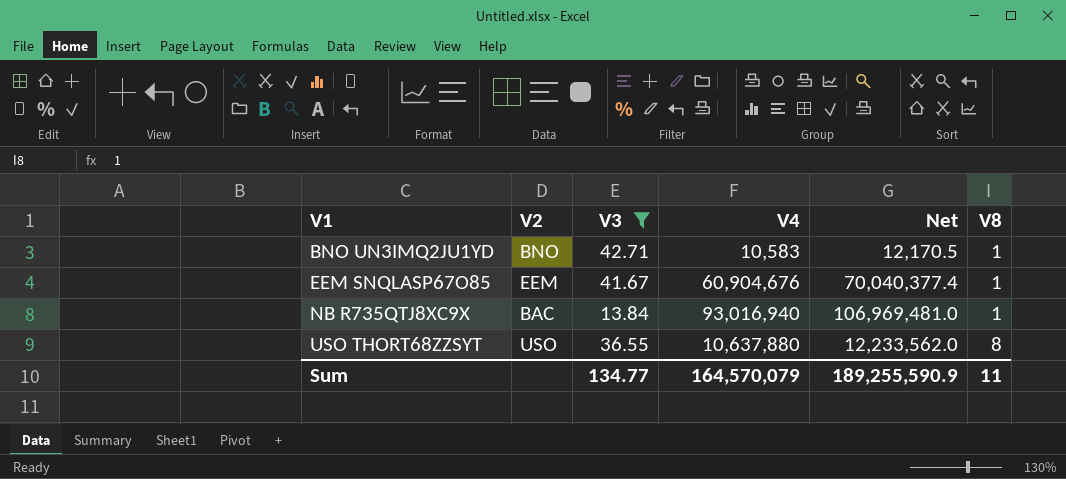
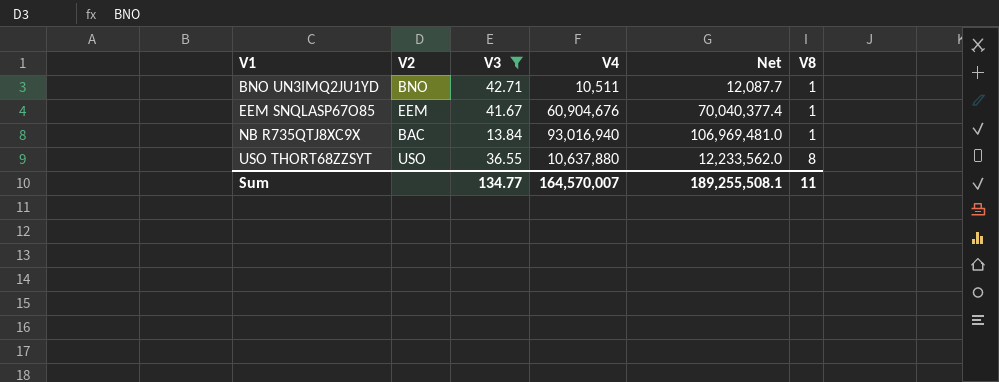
BNO UN3IMQ2JU1YD | V4: 10,583 -> 10,511
BNO UN3IMQ2JU1YD | Net: 12,170.5 -> 12,087.7
Sum | V4: 164,570,079 -> 164,570,007
Sum | Net: 189,255,590.9 -> 189,255,508.1

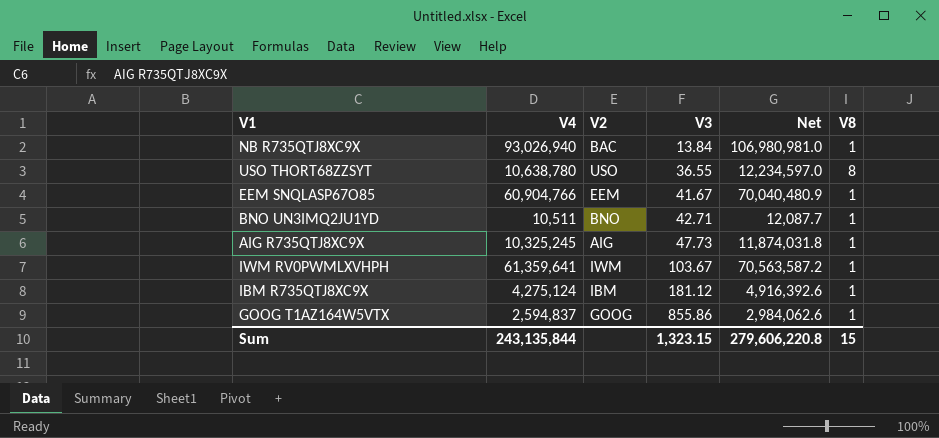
filter: V3 <= 42.71 -> none
row order: V1 ascending -> V3 ascending
column V4 | position: 4 -> 2
NB R735QTJ8XC9X | V4: 93,016,940 -> 93,026,940
NB R735QTJ8XC9X | Net: 106,969,481.0 -> 106,980,981.0
USO THORT68ZZSYT | V4: 10,637,880 -> 10,638,780
USO THORT68ZZSYT | Net: 12,233,562.0 -> 12,234,597.0
EEM SNQLASP67O85 | V4: 60,904,676 -> 60,904,766
EEM SNQLASP67O85 | Net: 70,040,377.4 -> 70,040,480.9
Sum | V4: 164,570,007 -> 243,135,844
Sum | V3: 134.77 -> 1,323.15
Sum | Net: 189,255,508.1 -> 279,606,220.8
Sum | V8: 11 -> 15

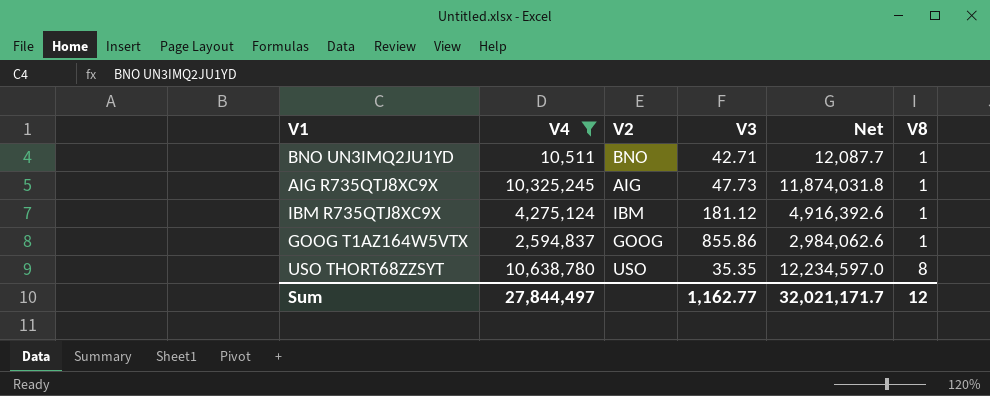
filter: none -> V4 <= 10,638,780
row order: V3 ascending -> V8 ascending
USO THORT68ZZSYT | V3: 36.55 -> 35.35
Sum | V4: 243,135,844 -> 27,844,497
Sum | V3: 1,323.15 -> 1,162.77
Sum | Net: 279,606,220.8 -> 32,021,171.7
Sum | V8: 15 -> 12

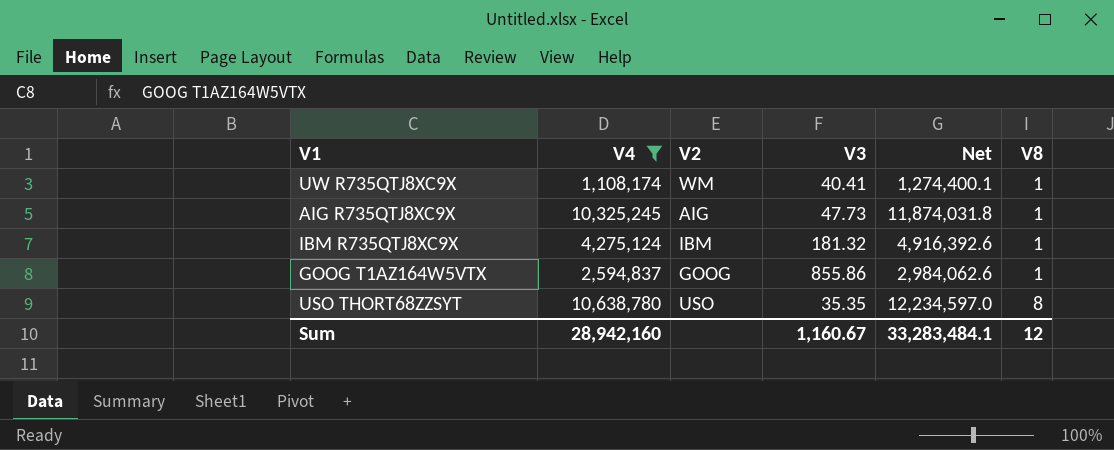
row BNO UN3IMQ2JU1YD: 10,511 | BNO | 42.71 | 12,087.7 | 1 -> none
row UW R735QTJ8XC9X: none -> 1,108,174 | WM | 40.41 | 1,274,400.1 | 1
IBM R735QTJ8XC9X | V3: 181.12 -> 181.32
Sum | V4: 27,844,497 -> 28,942,160
Sum | V3: 1,162.77 -> 1,160.67
Sum | Net: 32,021,171.7 -> 33,283,484.1

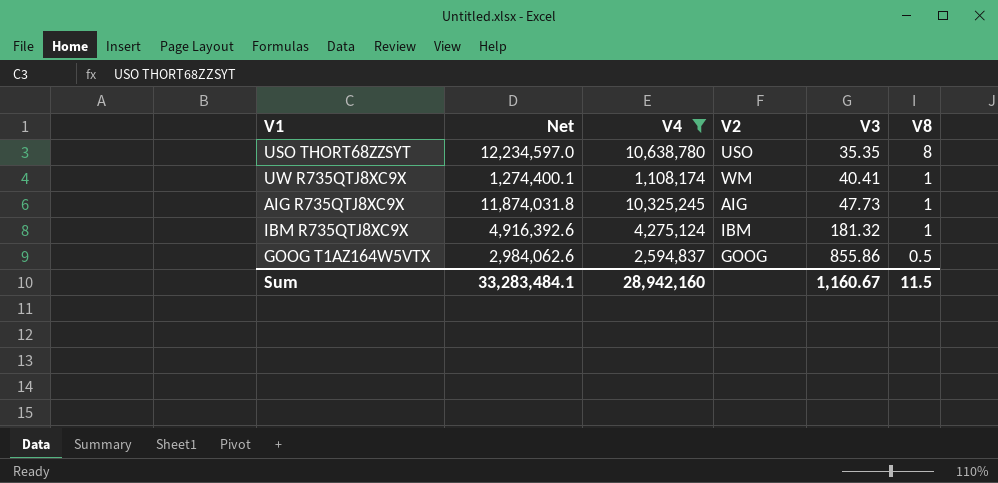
row order: V8 ascending -> V3 ascending
column Net | position: 5 -> 2
GOOG T1AZ164W5VTX | V8: 1 -> 0.5
Sum | V8: 12 -> 11.5

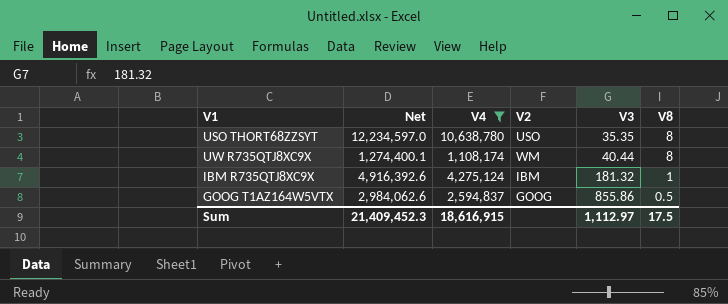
row AIG R735QTJ8XC9X: 11,874,031.8 | 10,325,245 | AIG | 47.73 | 1 -> none
UW R735QTJ8XC9X | V3: 40.41 -> 40.44
UW R735QTJ8XC9X | V8: 1 -> 8
Sum | Net: 33,283,484.1 -> 21,409,452.3
Sum | V4: 28,942,160 -> 18,616,915
Sum | V3: 1,160.67 -> 1,112.97
Sum | V8: 11.5 -> 17.5

